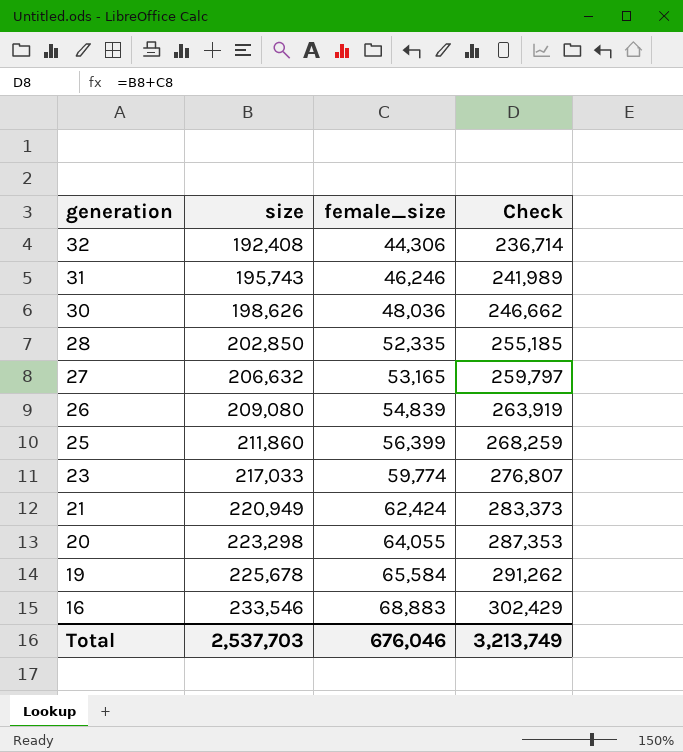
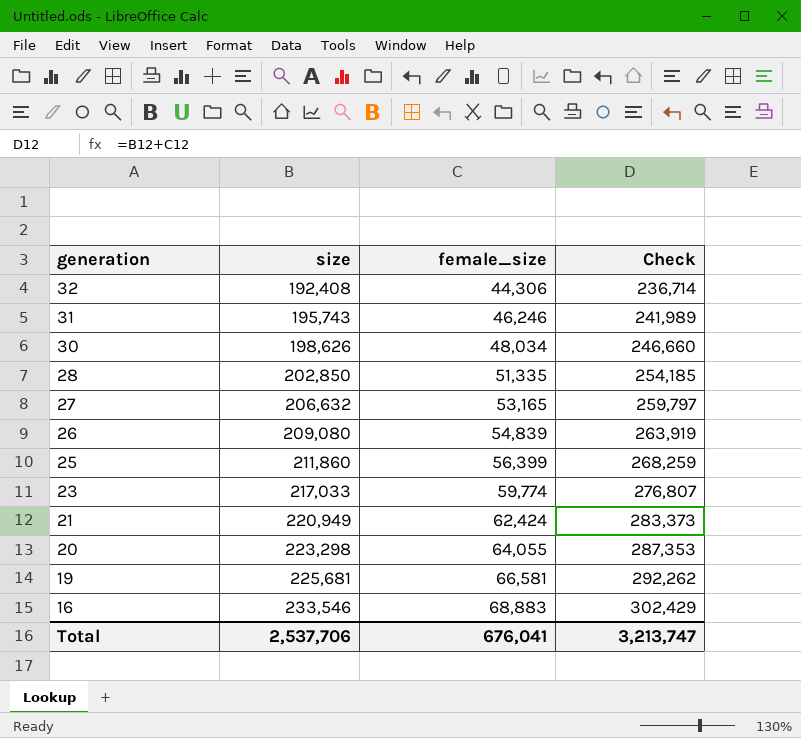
30 | female_size: 48,036 -> 48,034
30 | Check: 246,662 -> 246,660
28 | female_size: 52,335 -> 51,335
28 | Check: 255,185 -> 254,185
19 | size: 225,678 -> 225,681
19 | female_size: 65,584 -> 66,581
19 | Check: 291,262 -> 292,262
Total | size: 2,537,703 -> 2,537,706
Total | female_size: 676,046 -> 676,041
Total | Check: 3,213,749 -> 3,213,747

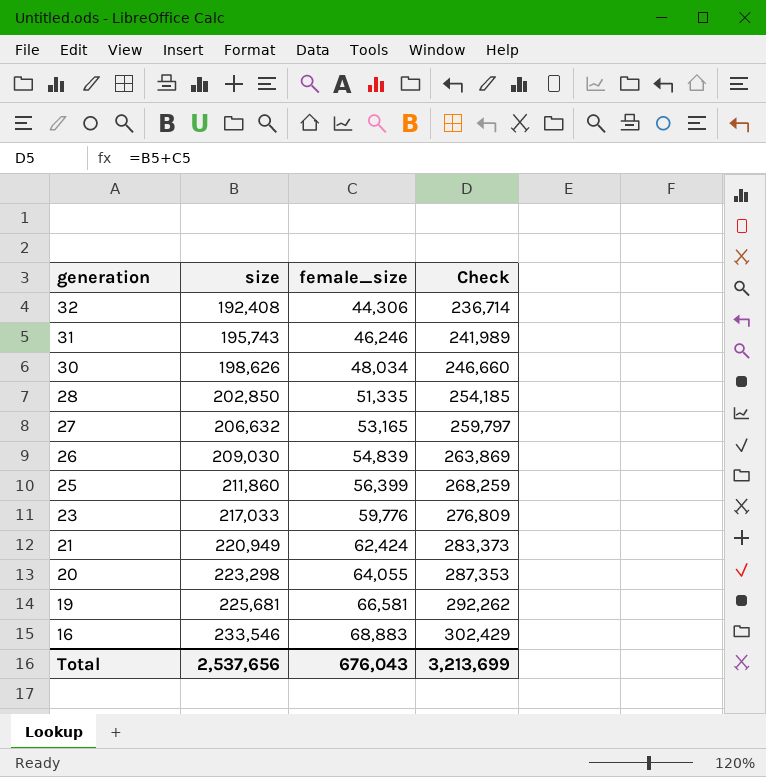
26 | size: 209,080 -> 209,030
26 | Check: 263,919 -> 263,869
23 | female_size: 59,774 -> 59,776
23 | Check: 276,807 -> 276,809
Total | size: 2,537,706 -> 2,537,656
Total | female_size: 676,041 -> 676,043
Total | Check: 3,213,747 -> 3,213,699

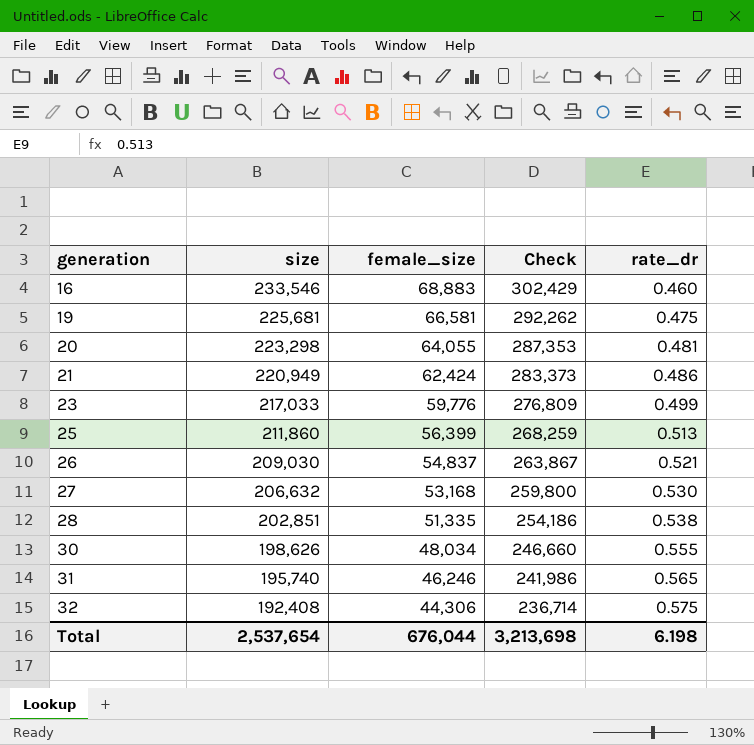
row order: generation descending -> generation ascending
column rate_dr | position: none -> 5
26 | female_size: 54,839 -> 54,837
26 | Check: 263,869 -> 263,867
27 | female_size: 53,165 -> 53,168
27 | Check: 259,797 -> 259,800
28 | size: 202,850 -> 202,851
28 | Check: 254,185 -> 254,186
31 | size: 195,743 -> 195,740
31 | Check: 241,989 -> 241,986
Total | size: 2,537,656 -> 2,537,654
Total | female_size: 676,043 -> 676,044
Total | Check: 3,213,699 -> 3,213,698

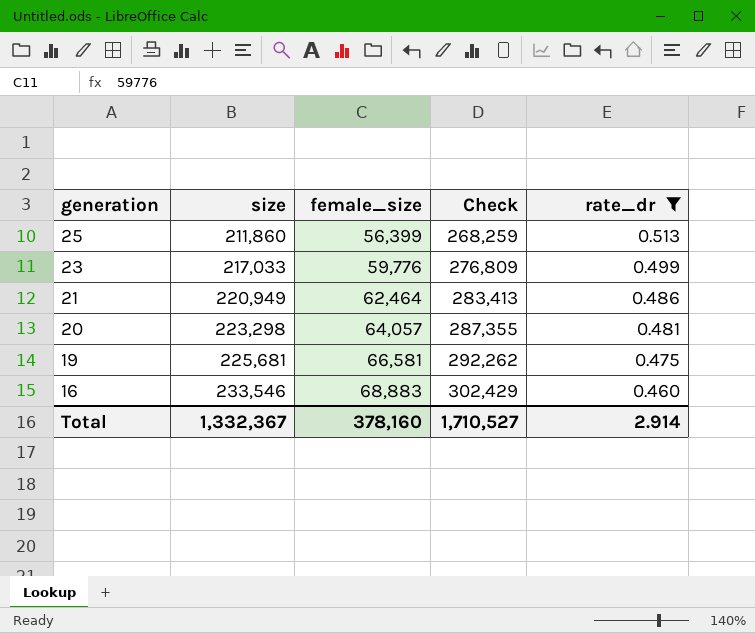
filter: none -> rate_dr <= 0.513
row order: generation ascending -> generation descending
21 | female_size: 62,424 -> 62,464
21 | Check: 283,373 -> 283,413
20 | female_size: 64,055 -> 64,057
20 | Check: 287,353 -> 287,355
Total | size: 2,537,654 -> 1,332,367
Total | female_size: 676,044 -> 378,160
Total | Check: 3,213,698 -> 1,710,527
Total | rate_dr: 6.198 -> 2.914

